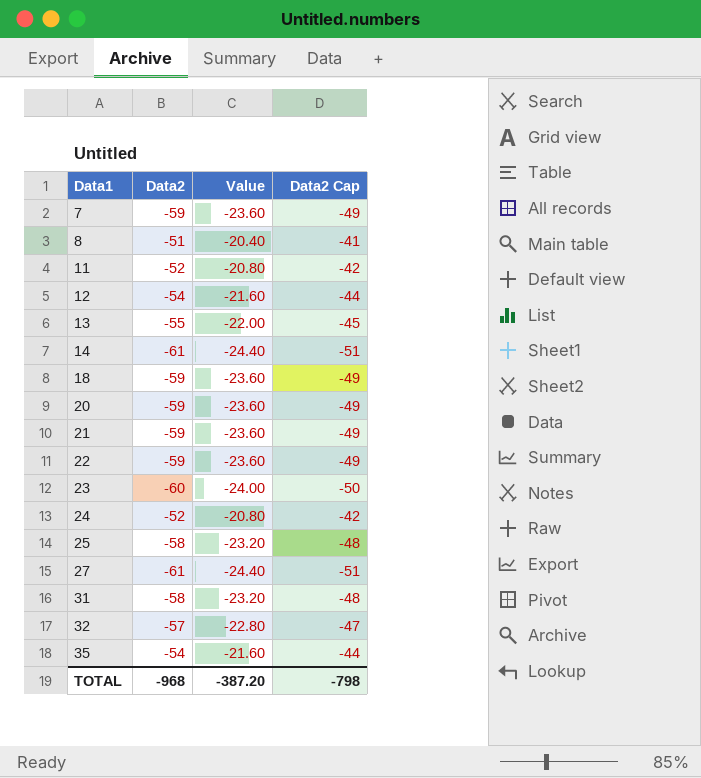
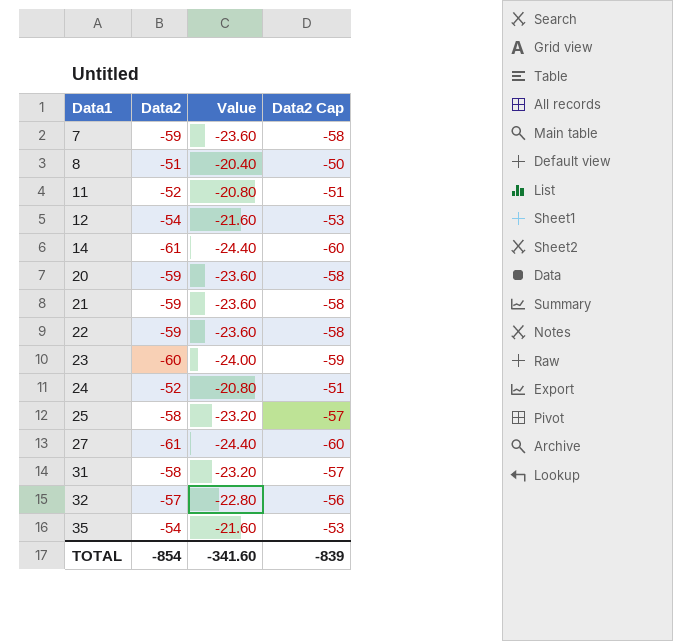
column Data2 Cap | formula: [Data2] + 10 -> [Data2] + 1
row 13: -55 | -22.00 | -45 -> none
row 18: -59 | -23.60 | -49 -> none
TOTAL | Data2: -968 -> -854
TOTAL | Value: -387.20 -> -341.60
TOTAL | Data2 Cap: -798 -> -839

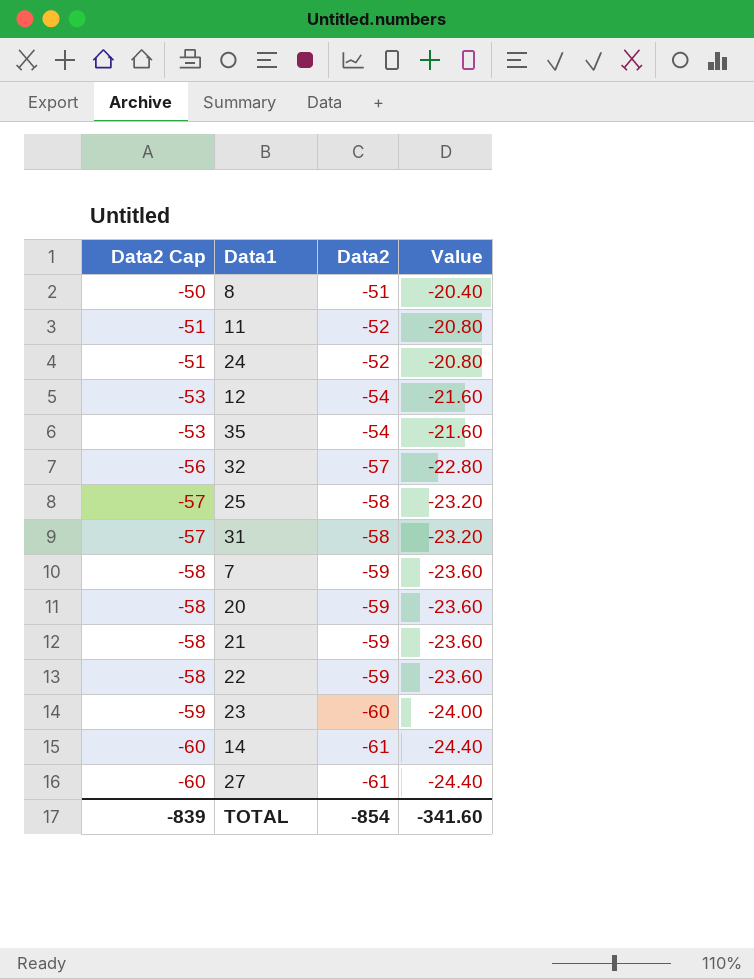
row order: Data1 ascending -> Data2 Cap descending
column Data2 Cap | position: 4 -> 1

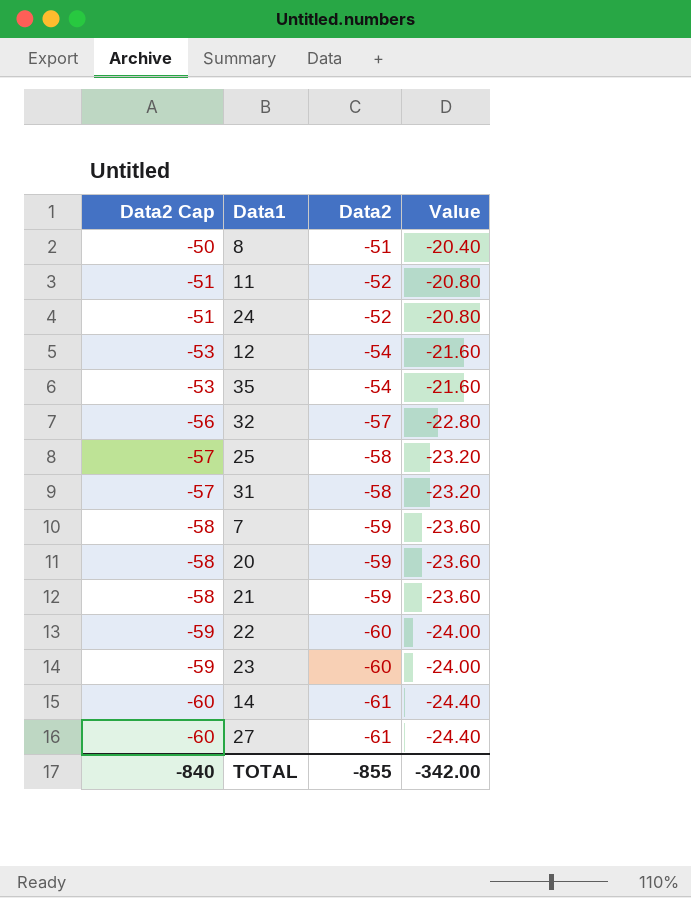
22 | Data2 Cap: -58 -> -59
22 | Data2: -59 -> -60
22 | Value: -23.60 -> -24.00
TOTAL | Data2 Cap: -839 -> -840
TOTAL | Data2: -854 -> -855
TOTAL | Value: -341.60 -> -342.00

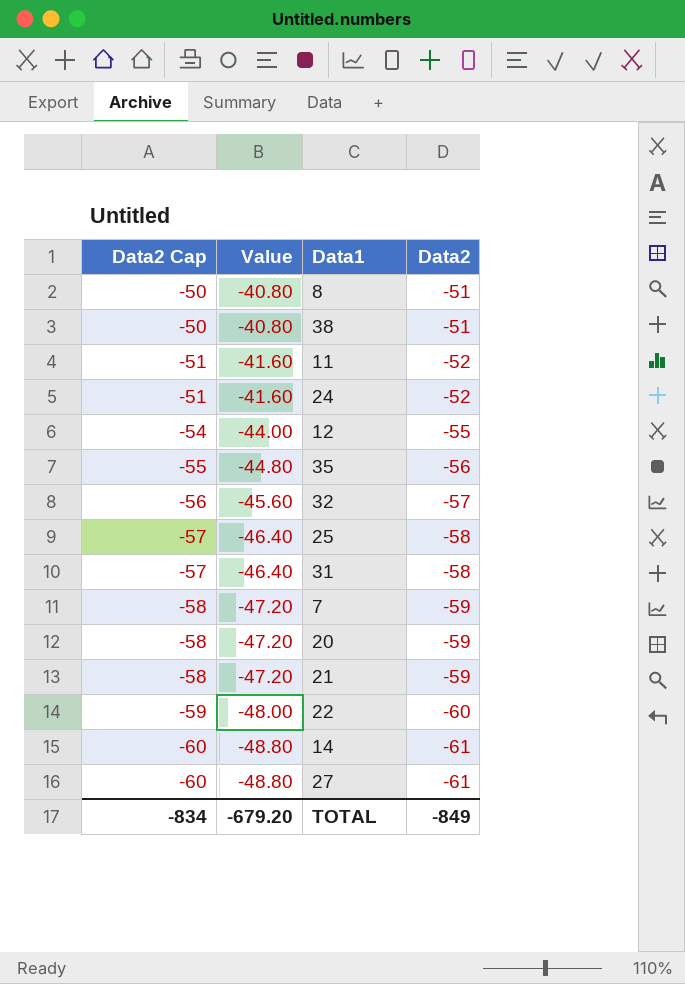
column Value | formula: [Data2] * 0.4 -> [Data2] * 0.8
column Value | position: 4 -> 2
row 23: -59 | -60 | -24.00 -> none
row 38: none -> -50 | -40.80 | -51
12 | Data2 Cap: -53 -> -54
12 | Data2: -54 -> -55
35 | Data2 Cap: -53 -> -55
35 | Data2: -54 -> -56
TOTAL | Data2 Cap: -840 -> -834
TOTAL | Value: -342.00 -> -679.20
TOTAL | Data2: -855 -> -849

